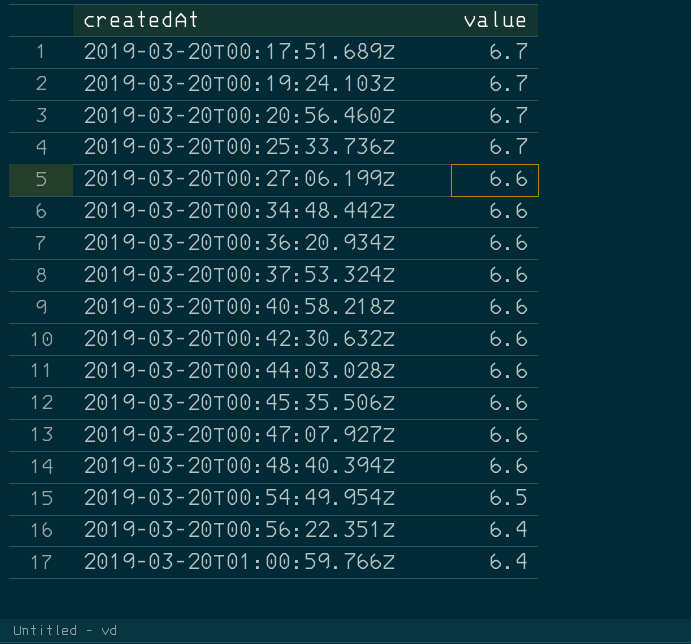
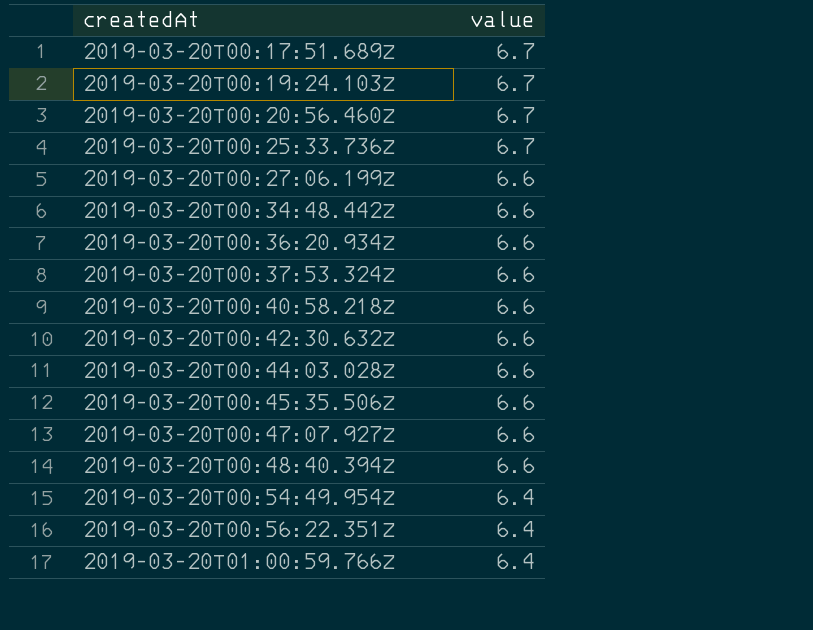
2019-03-20T00:54:49.954Z | value: 6.5 -> 6.4

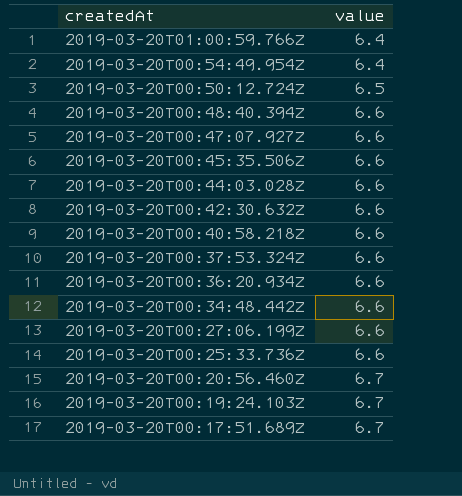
row order: createdAt ascending -> createdAt descending
row 2019-03-20T00:56:22.351Z: 6.4 -> none
row 2019-03-20T00:50:12.724Z: none -> 6.5
2019-03-20T00:25:33.736Z | value: 6.7 -> 6.6

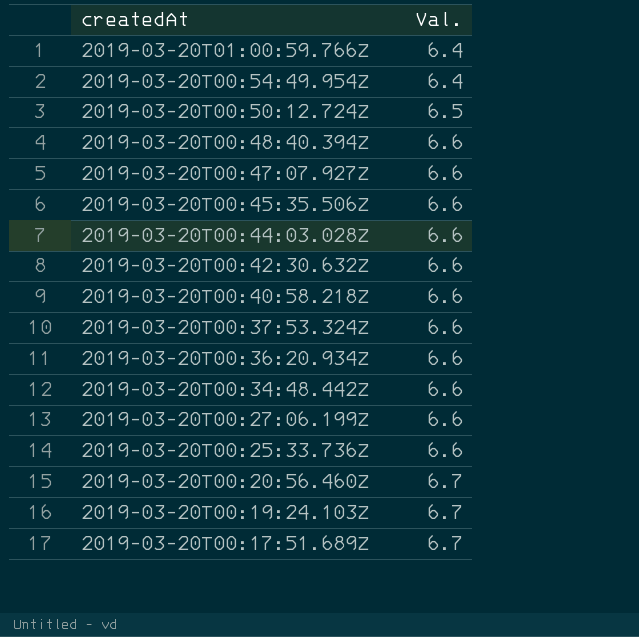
column name: value -> Val.

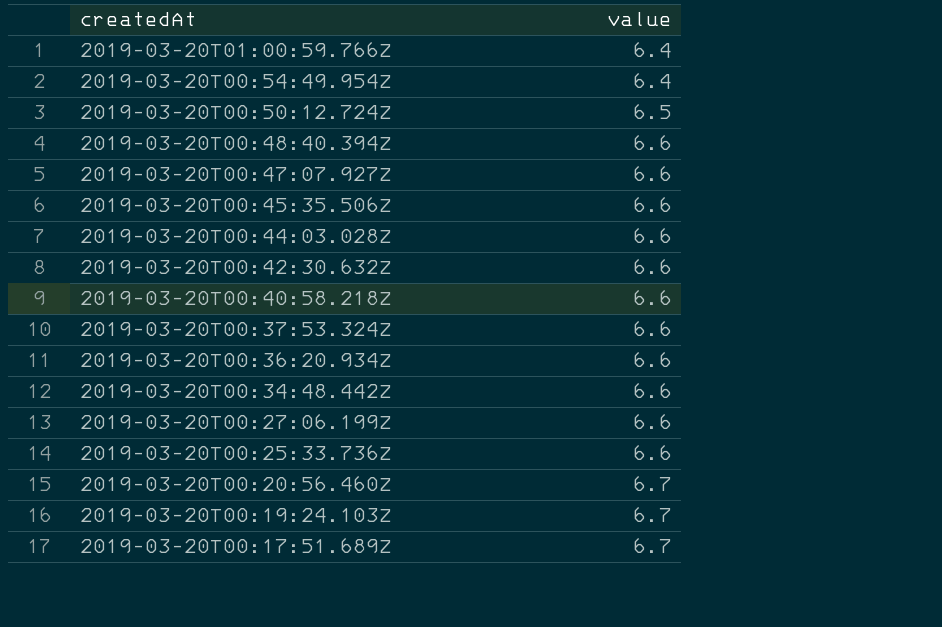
column name: Val. -> value

